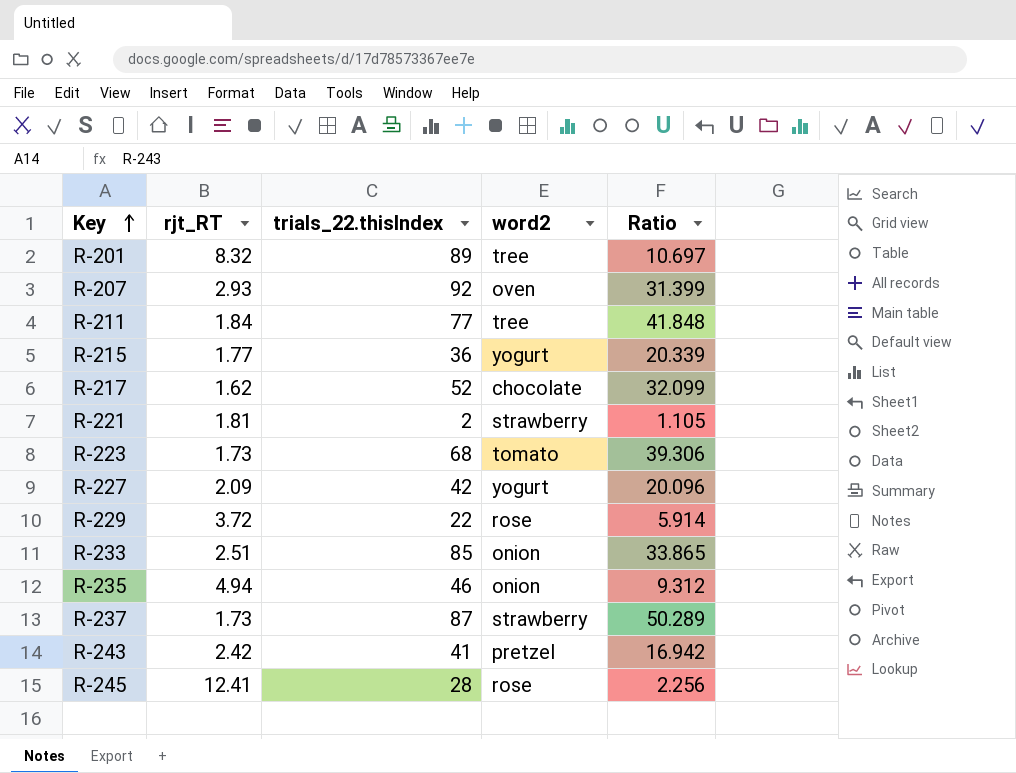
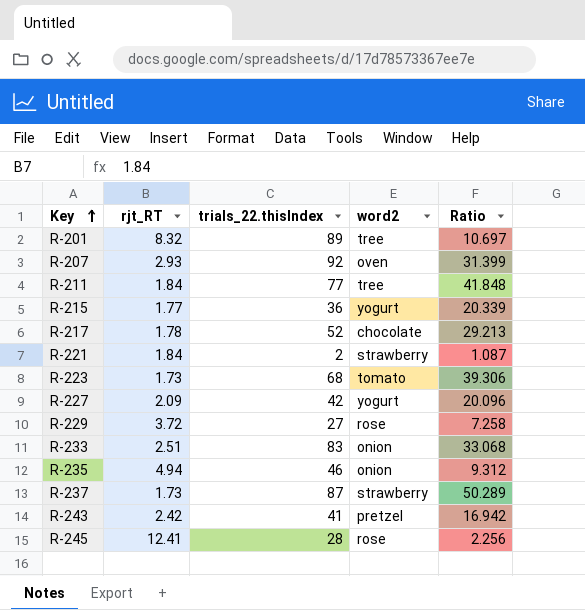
R-217 | rjt_RT: 1.62 -> 1.78
R-217 | Ratio: 32.099 -> 29.213
R-221 | rjt_RT: 1.81 -> 1.84
R-221 | Ratio: 1.105 -> 1.087
R-229 | trials_22.thisIndex: 22 -> 27
R-229 | Ratio: 5.914 -> 7.258
R-233 | trials_22.thisIndex: 85 -> 83
R-233 | Ratio: 33.865 -> 33.068

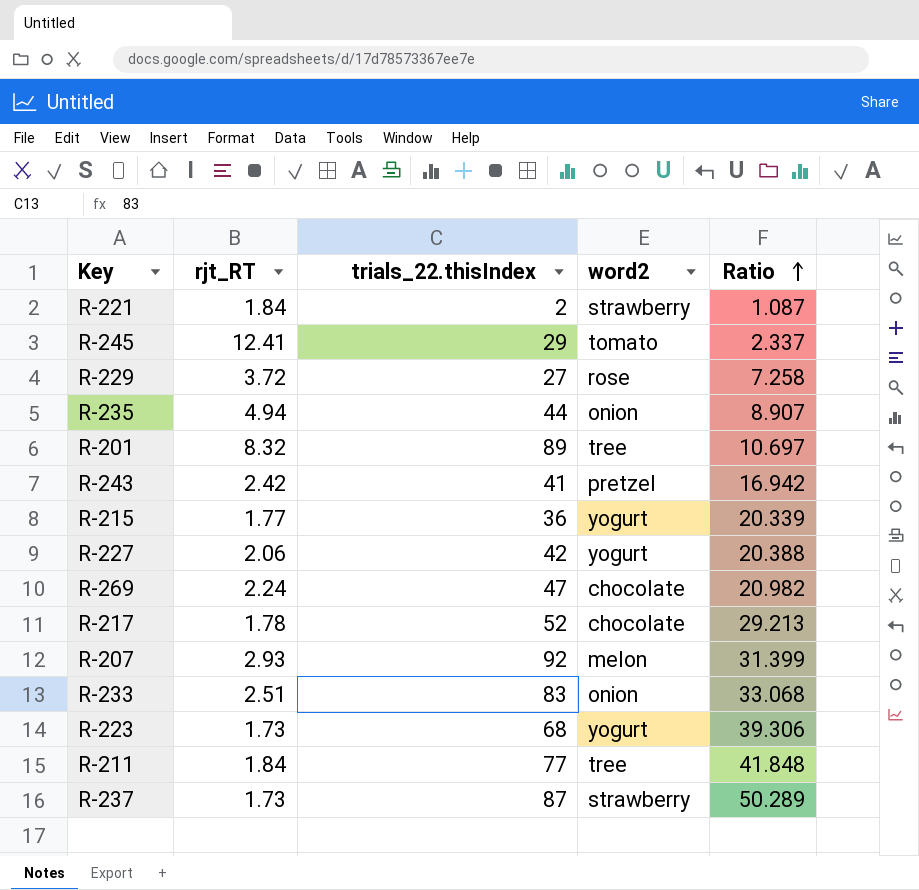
row order: Key ascending -> Ratio ascending
R-245 | trials_22.thisIndex: 28 -> 29
R-245 | word2: rose -> tomato
R-245 | Ratio: 2.256 -> 2.337
R-235 | trials_22.thisIndex: 46 -> 44
R-235 | Ratio: 9.312 -> 8.907
R-227 | rjt_RT: 2.09 -> 2.06
R-227 | Ratio: 20.096 -> 20.388
row R-269: none -> 2.24 | 47 | chocolate | 20.982
R-207 | word2: oven -> melon
R-223 | word2: tomato -> yogurt

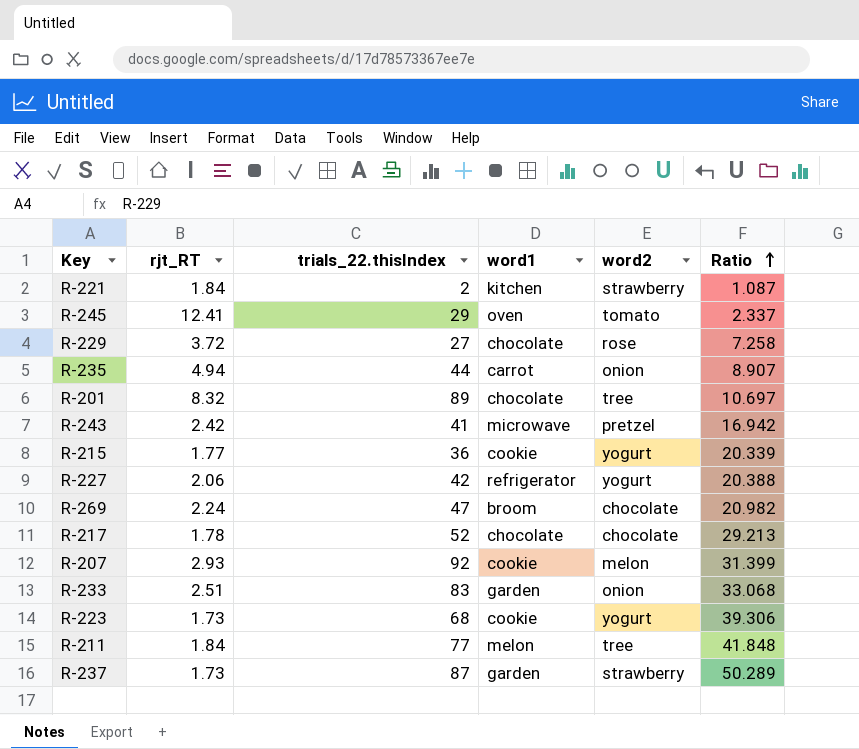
column word1 | position: none -> 4

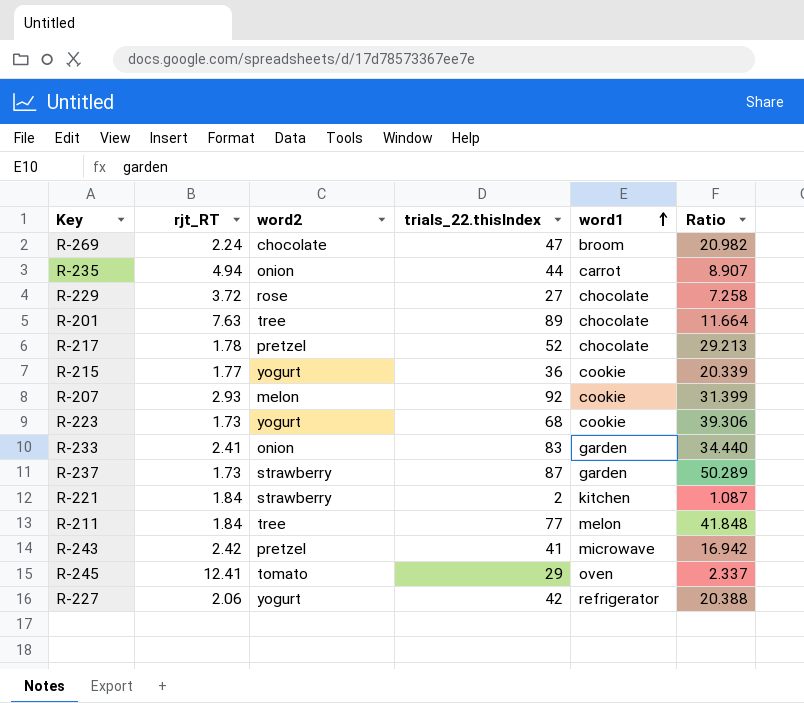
row order: Ratio ascending -> word1 ascending
column word2 | position: 5 -> 3
R-201 | rjt_RT: 8.32 -> 7.63
R-201 | Ratio: 10.697 -> 11.664
R-217 | word2: chocolate -> pretzel
R-233 | rjt_RT: 2.51 -> 2.41
R-233 | Ratio: 33.068 -> 34.440

